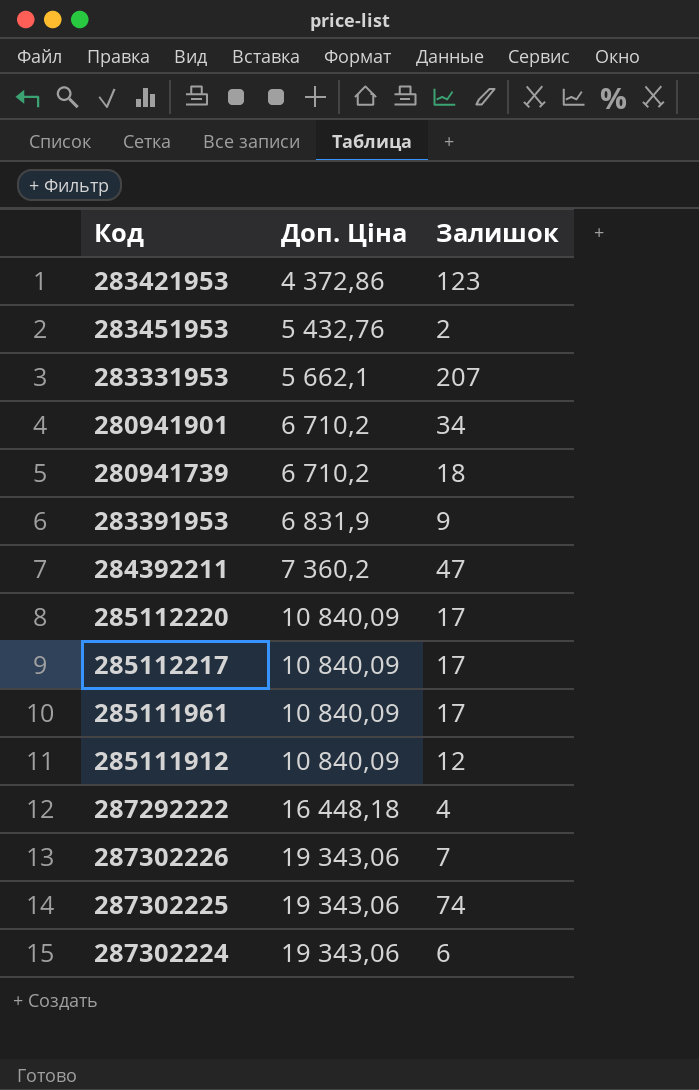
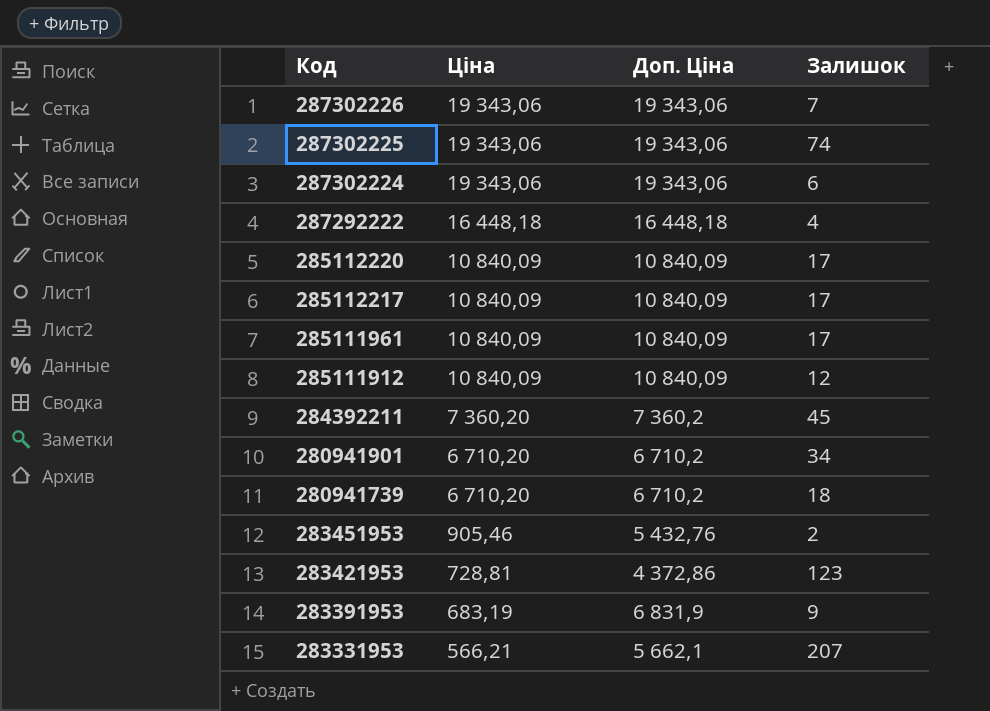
row order: Доп. Ціна ascending -> Ціна descending
column Ціна | position: none -> 2
284392211 | Залишок: 47 -> 45

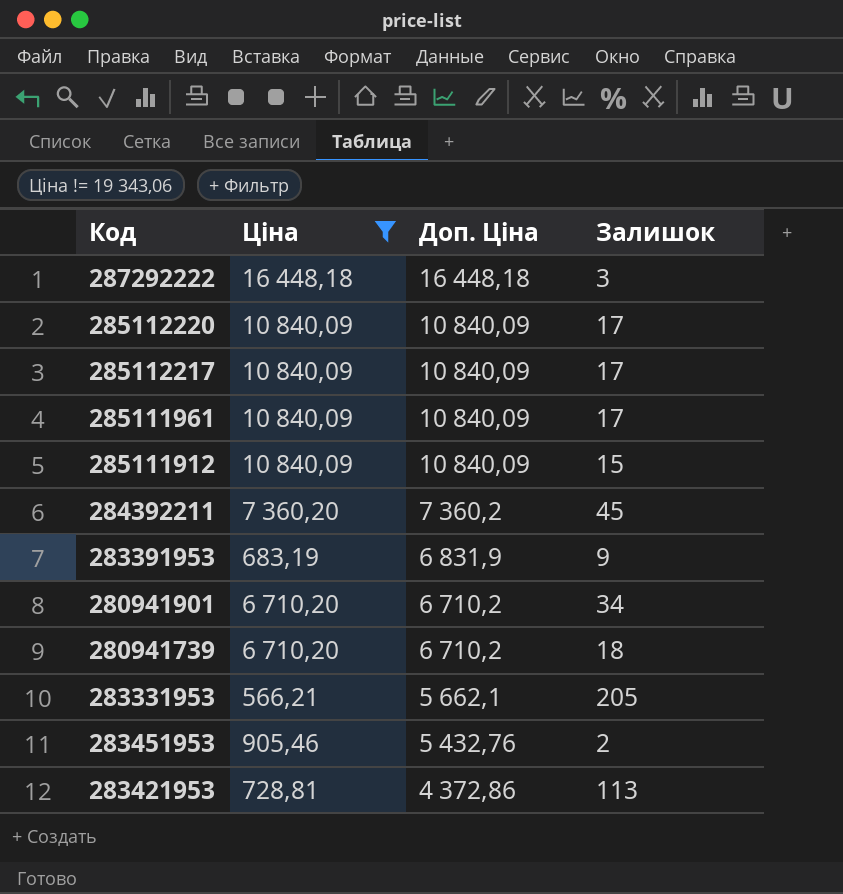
filter: none -> Ціна != 19 343,06
row order: Ціна descending -> Доп. Ціна descending
287292222 | Залишок: 4 -> 3
285111912 | Залишок: 12 -> 15
283331953 | Залишок: 207 -> 205
283421953 | Залишок: 123 -> 113

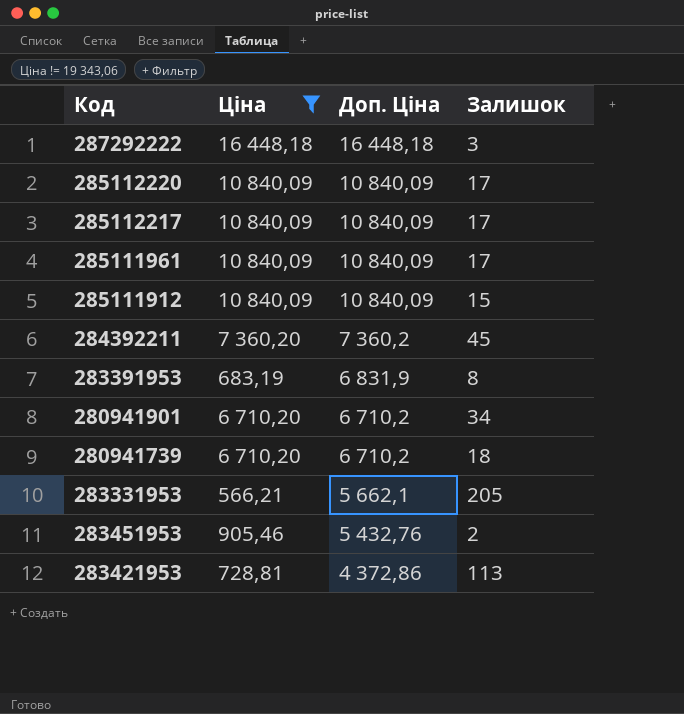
283391953 | Залишок: 9 -> 8

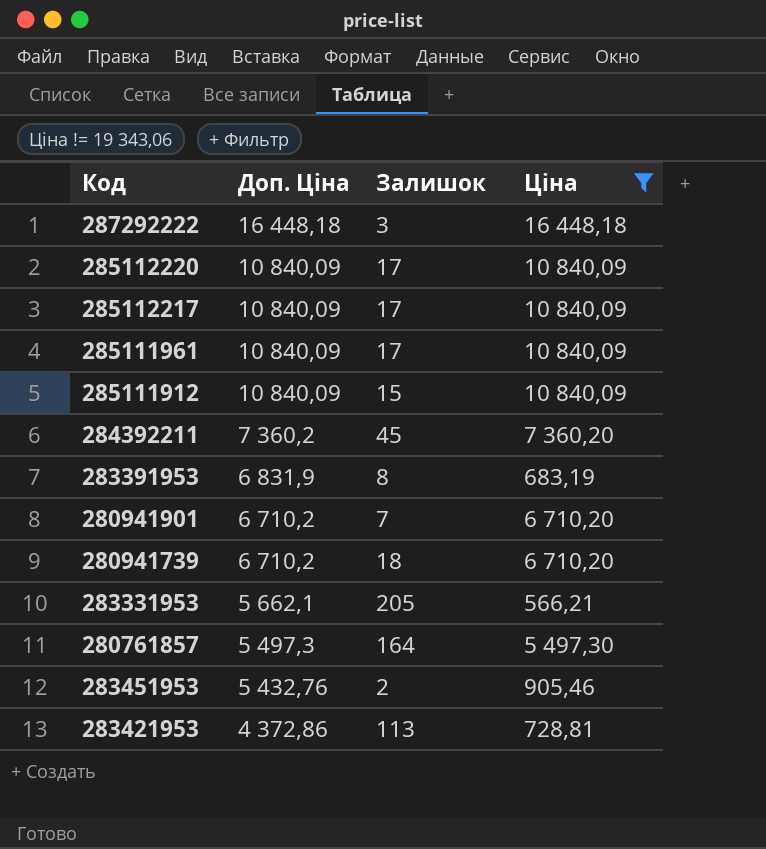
column Ціна | position: 2 -> 4
280941901 | Залишок: 34 -> 7
row 280761857: none -> 5 497,3 | 164 | 5 497,30

